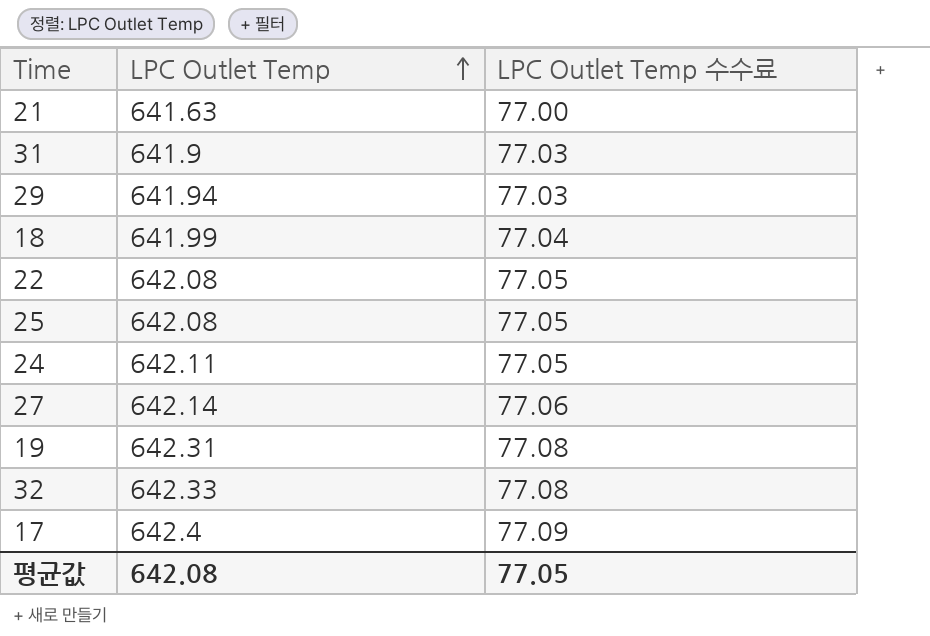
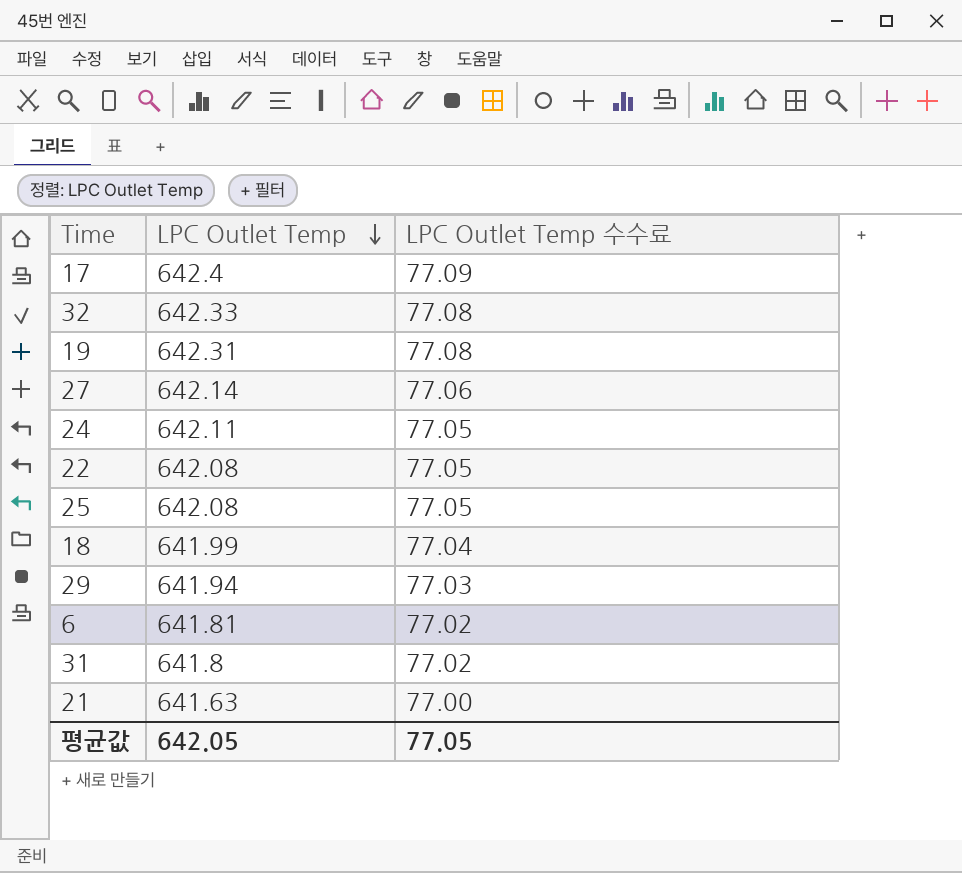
row order: LPC Outlet Temp ascending -> LPC Outlet Temp descending
row 6: none -> 641.81 | 77.02
31 | LPC Outlet Temp: 641.9 -> 641.8
31 | LPC Outlet Temp 수수료: 77.03 -> 77.02
평균값 | LPC Outlet Temp: 642.08 -> 642.05

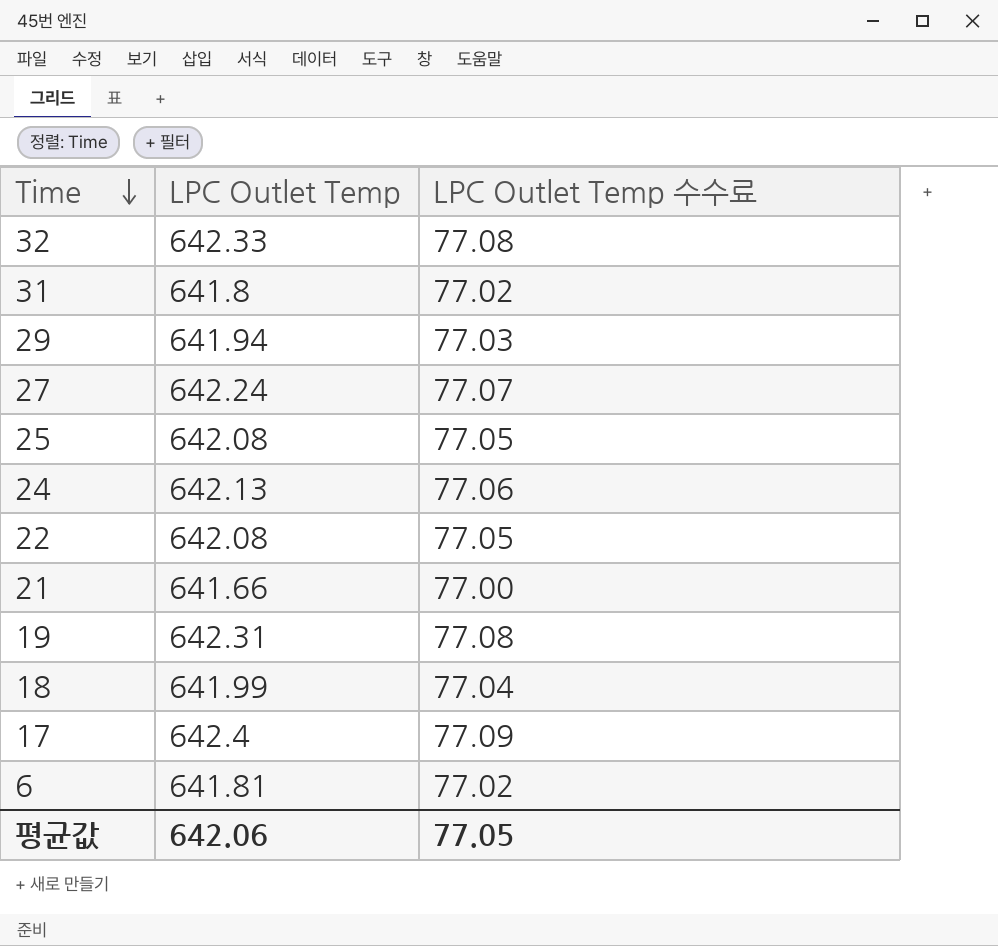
row order: LPC Outlet Temp descending -> Time descending
27 | LPC Outlet Temp: 642.14 -> 642.24
27 | LPC Outlet Temp 수수료: 77.06 -> 77.07
24 | LPC Outlet Temp: 642.11 -> 642.13
24 | LPC Outlet Temp 수수료: 77.05 -> 77.06
21 | LPC Outlet Temp: 641.63 -> 641.66
평균값 | LPC Outlet Temp: 642.05 -> 642.06

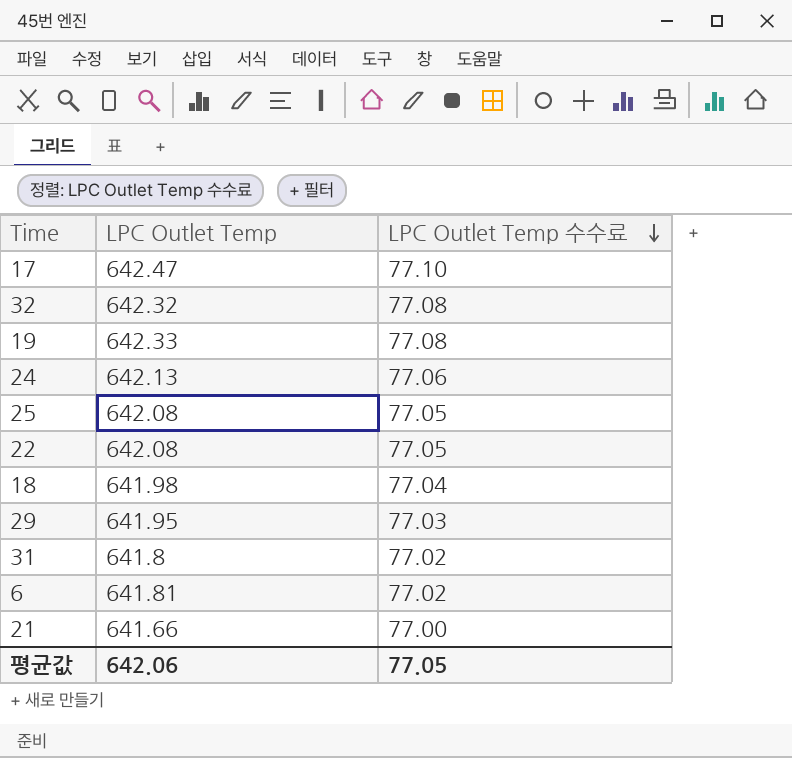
row order: Time descending -> LPC Outlet Temp 수수료 descending
row 27: 642.24 | 77.07 -> none
17 | LPC Outlet Temp: 642.4 -> 642.47
17 | LPC Outlet Temp 수수료: 77.09 -> 77.10
32 | LPC Outlet Temp: 642.33 -> 642.32
19 | LPC Outlet Temp: 642.31 -> 642.33
18 | LPC Outlet Temp: 641.99 -> 641.98
29 | LPC Outlet Temp: 641.94 -> 641.95

